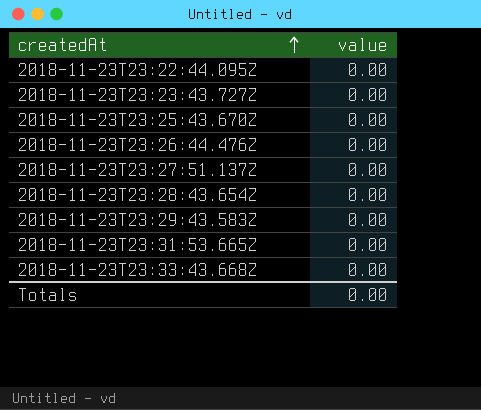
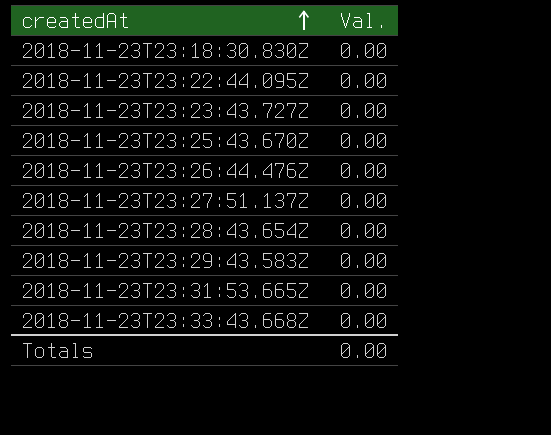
column name: value -> Val.
row 2018-11-23T23:18:30.830Z: none -> 0.00

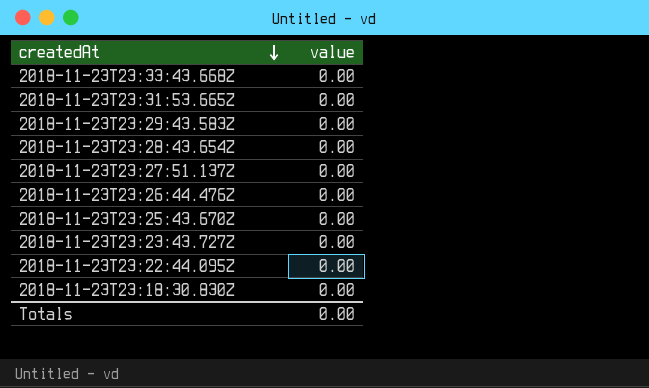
row order: createdAt ascending -> createdAt descending
column name: Val. -> value

